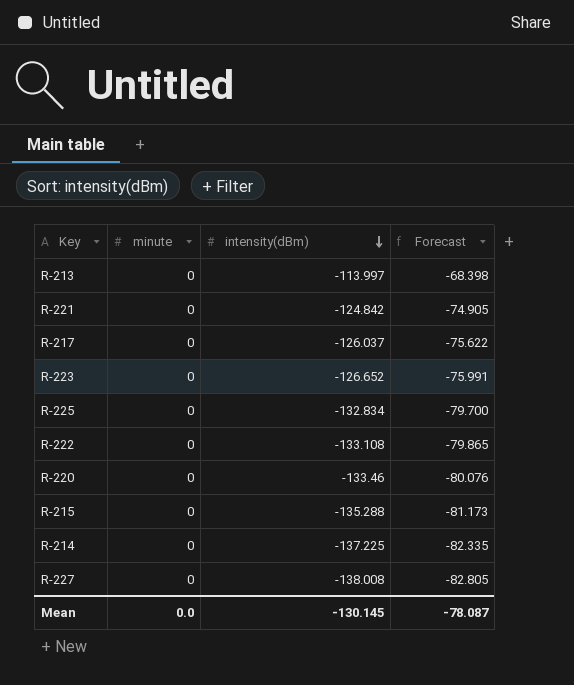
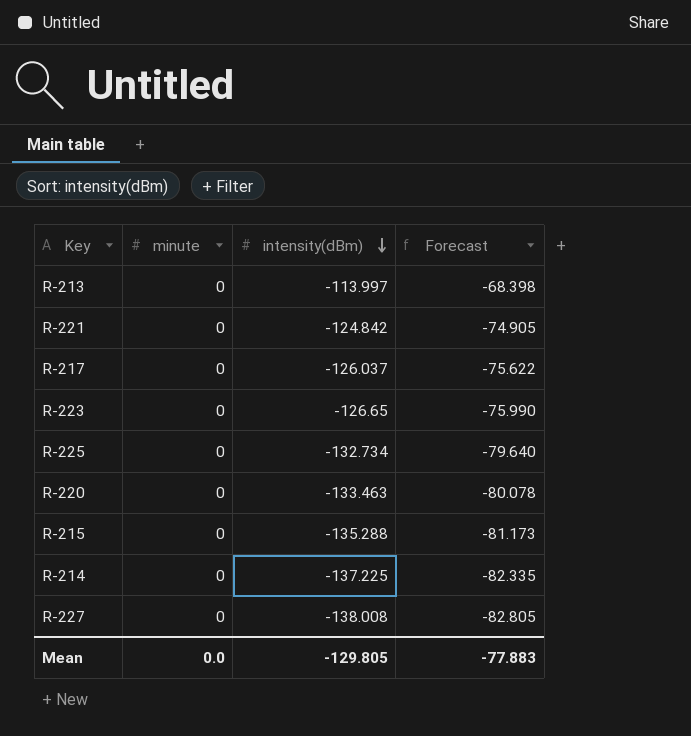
row R-222: 0 | -133.108 | -79.865 -> none
R-223 | intensity(dBm): -126.652 -> -126.65
R-223 | Forecast: -75.991 -> -75.990
R-225 | intensity(dBm): -132.834 -> -132.734
R-225 | Forecast: -79.700 -> -79.640
R-220 | intensity(dBm): -133.46 -> -133.463
R-220 | Forecast: -80.076 -> -80.078
Mean | intensity(dBm): -130.145 -> -129.805
Mean | Forecast: -78.087 -> -77.883

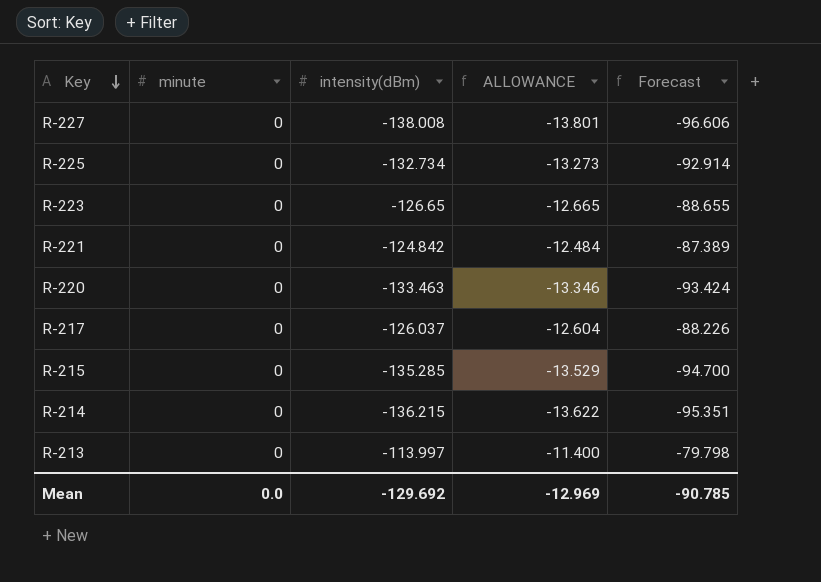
row order: intensity(dBm) descending -> Key descending
column ALLOWANCE | formula: none -> [intensity(dBm)] * 0.1
column Forecast | formula: [intensity(dBm)] * 0.6 -> [intensity(dBm)] * 0.7
R-215 | intensity(dBm): -135.288 -> -135.285
R-214 | intensity(dBm): -137.225 -> -136.215
Mean | intensity(dBm): -129.805 -> -129.692
Mean | Forecast: -77.883 -> -90.785

